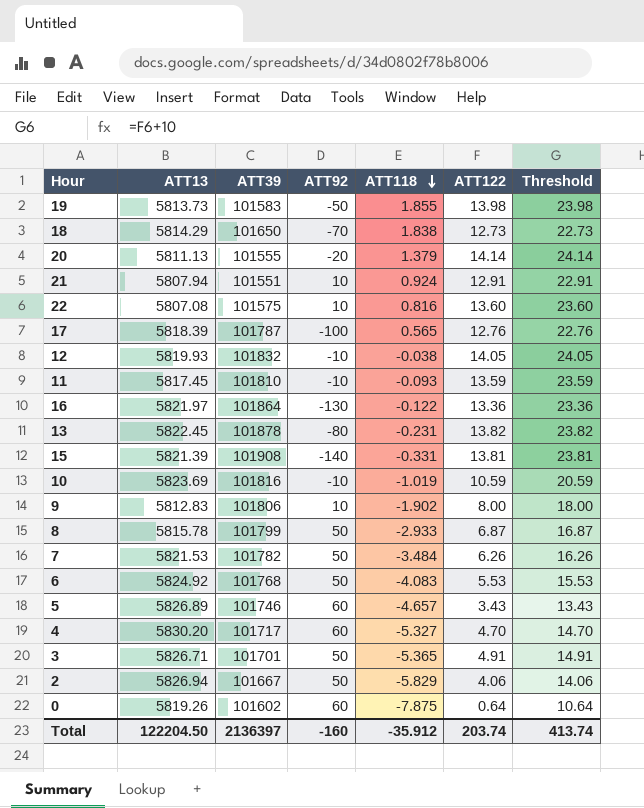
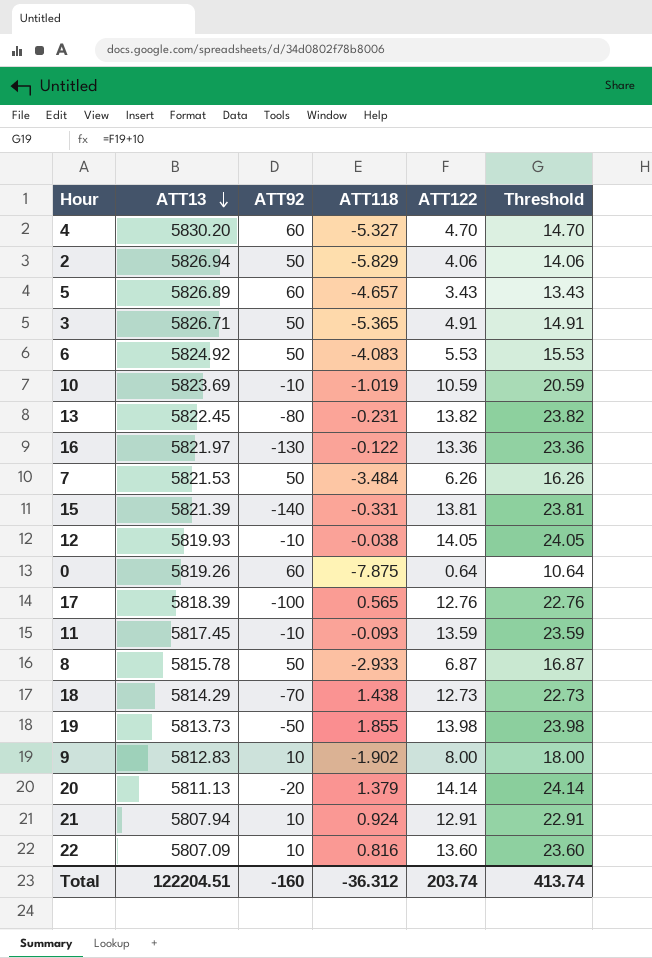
row order: ATT118 descending -> ATT13 descending
column ATT39 | position: 3 -> none
18 | ATT118: 1.838 -> 1.438
22 | ATT13: 5807.08 -> 5807.09
Total | ATT13: 122204.50 -> 122204.51
Total | ATT118: -35.912 -> -36.312

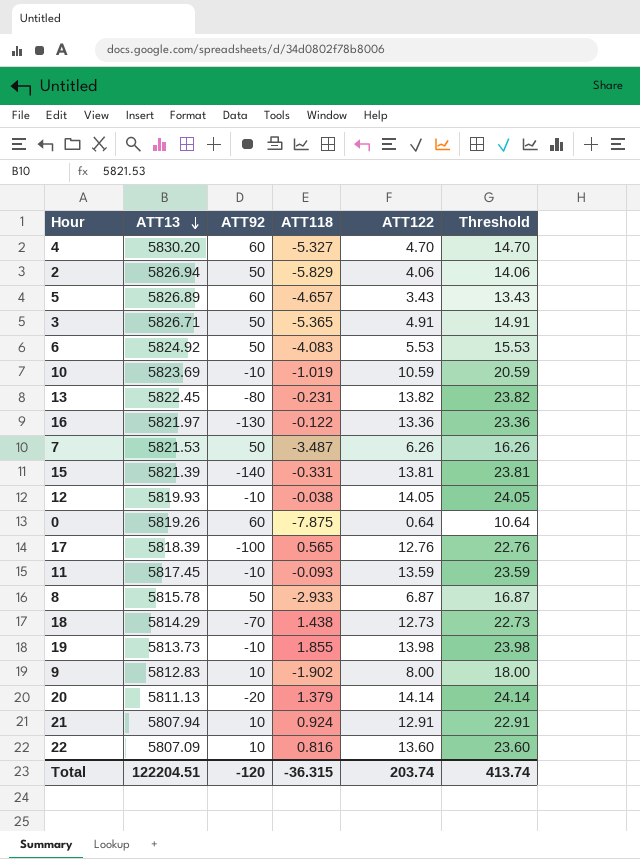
7 | ATT118: -3.484 -> -3.487
19 | ATT92: -50 -> -10
Total | ATT92: -160 -> -120
Total | ATT118: -36.312 -> -36.315

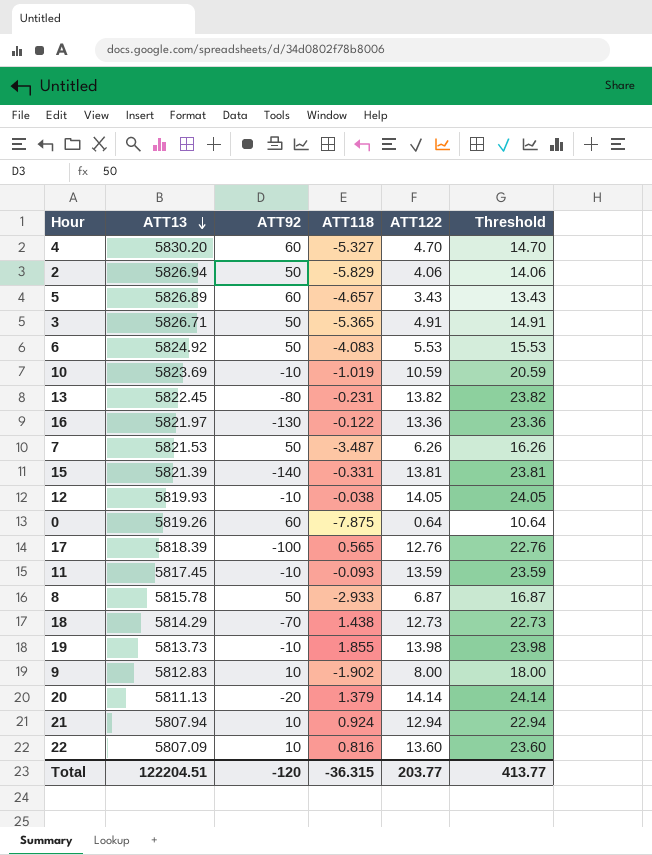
21 | ATT122: 12.91 -> 12.94
21 | Threshold: 22.91 -> 22.94
Total | ATT122: 203.74 -> 203.77
Total | Threshold: 413.74 -> 413.77

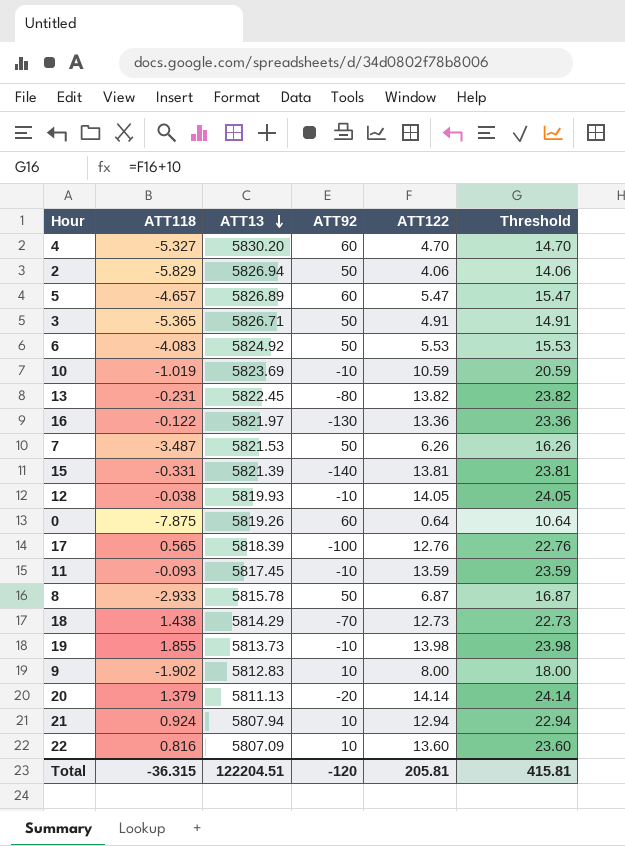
column ATT118 | position: 4 -> 2
5 | ATT122: 3.43 -> 5.47
5 | Threshold: 13.43 -> 15.47
Total | ATT122: 203.77 -> 205.81
Total | Threshold: 413.77 -> 415.81

